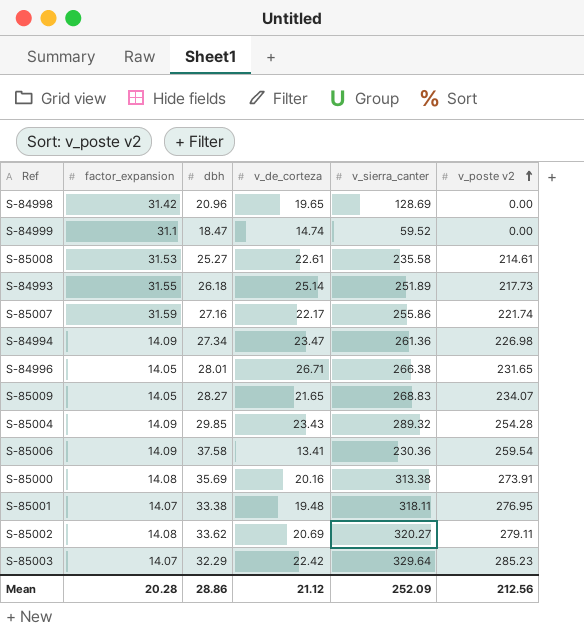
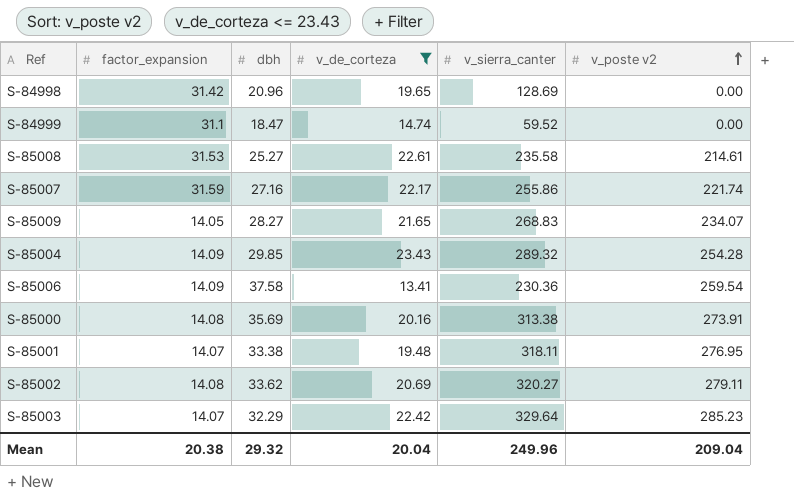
filter: none -> v_de_corteza <= 23.43
Mean | factor_expansion: 20.28 -> 20.38
Mean | dbh: 28.86 -> 29.32
Mean | v_de_corteza: 21.12 -> 20.04
Mean | v_sierra_canter: 252.09 -> 249.96
Mean | v_poste v2: 212.56 -> 209.04

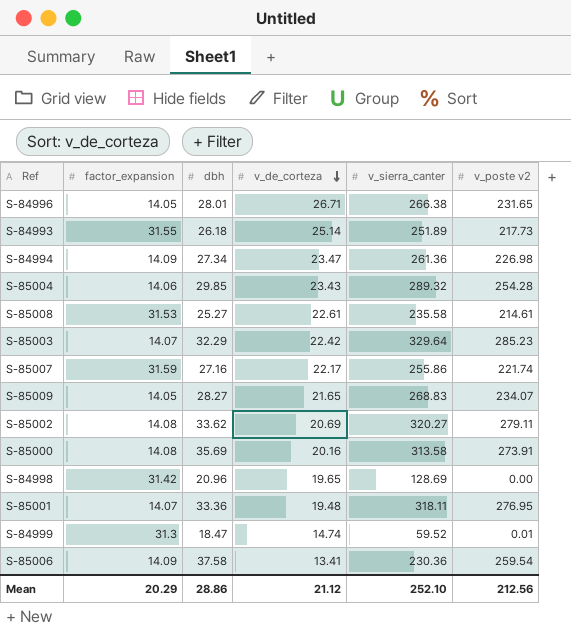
filter: v_de_corteza <= 23.43 -> none
row order: v_poste v2 ascending -> v_de_corteza descending
S-85004 | factor_expansion: 14.09 -> 14.06
S-85000 | v_sierra_canter: 313.38 -> 313.58
S-85001 | dbh: 33.38 -> 33.36
S-84999 | factor_expansion: 31.1 -> 31.3
S-84999 | v_poste v2: 0.00 -> 0.01
Mean | factor_expansion: 20.38 -> 20.29
Mean | dbh: 29.32 -> 28.86
Mean | v_de_corteza: 20.04 -> 21.12
Mean | v_sierra_canter: 249.96 -> 252.10
Mean | v_poste v2: 209.04 -> 212.56

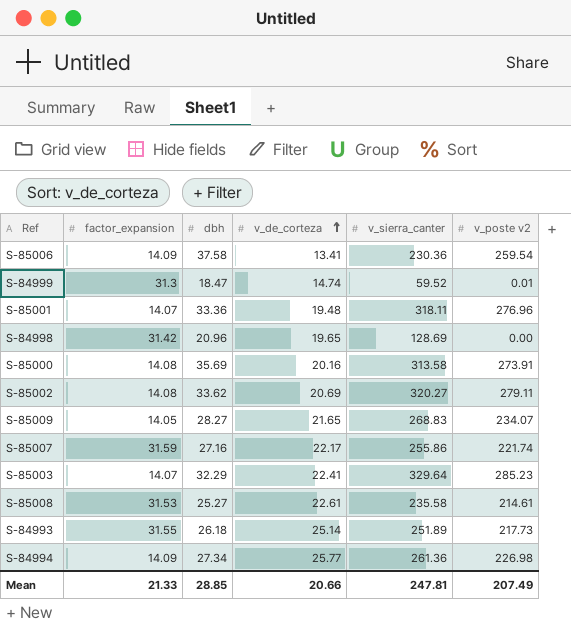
row order: v_de_corteza descending -> v_de_corteza ascending
row S-84996: 14.05 | 28.01 | 26.71 | 266.38 | 231.65 -> none
row S-85004: 14.06 | 29.85 | 23.43 | 289.32 | 254.28 -> none
S-85001 | v_poste v2: 276.95 -> 276.96
S-85003 | v_de_corteza: 22.42 -> 22.41
S-84994 | v_de_corteza: 23.47 -> 25.77
Mean | factor_expansion: 20.29 -> 21.33
Mean | dbh: 28.86 -> 28.85
Mean | v_de_corteza: 21.12 -> 20.66
Mean | v_sierra_canter: 252.10 -> 247.81
Mean | v_poste v2: 212.56 -> 207.49

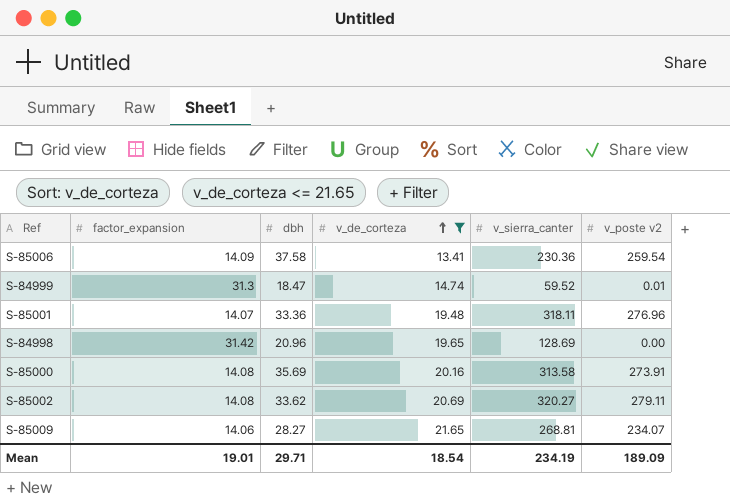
filter: none -> v_de_corteza <= 21.65
S-85009 | factor_expansion: 14.05 -> 14.06
S-85009 | v_sierra_canter: 268.83 -> 268.81
Mean | factor_expansion: 21.33 -> 19.01
Mean | dbh: 28.85 -> 29.71
Mean | v_de_corteza: 20.66 -> 18.54
Mean | v_sierra_canter: 247.81 -> 234.19
Mean | v_poste v2: 207.49 -> 189.09

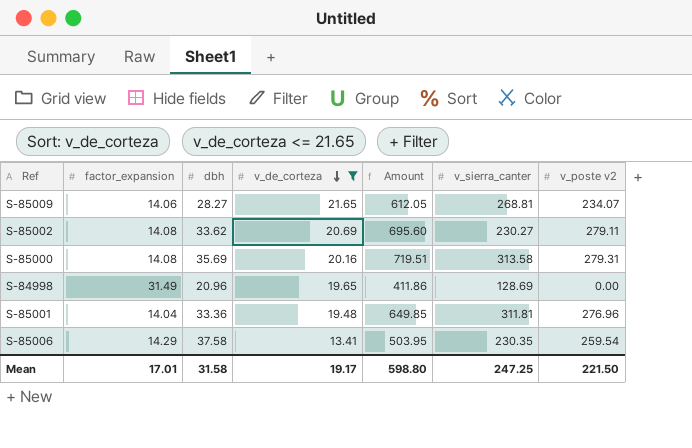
row order: v_de_corteza ascending -> v_de_corteza descending
column Amount | formula: none -> [dbh] * [v_de_corteza]
row S-84999: 31.3 | 18.47 | 14.74 | 59.52 | 0.01 -> none
S-85002 | v_sierra_canter: 320.27 -> 230.27
S-85000 | v_poste v2: 273.91 -> 279.31
S-84998 | factor_expansion: 31.42 -> 31.49
S-85001 | factor_expansion: 14.07 -> 14.04
S-85001 | v_sierra_canter: 318.11 -> 311.81
S-85006 | factor_expansion: 14.09 -> 14.29
S-85006 | v_sierra_canter: 230.36 -> 230.35
Mean | factor_expansion: 19.01 -> 17.01
Mean | dbh: 29.71 -> 31.58
Mean | v_de_corteza: 18.54 -> 19.17
Mean | v_sierra_canter: 234.19 -> 247.25
Mean | v_poste v2: 189.09 -> 221.50

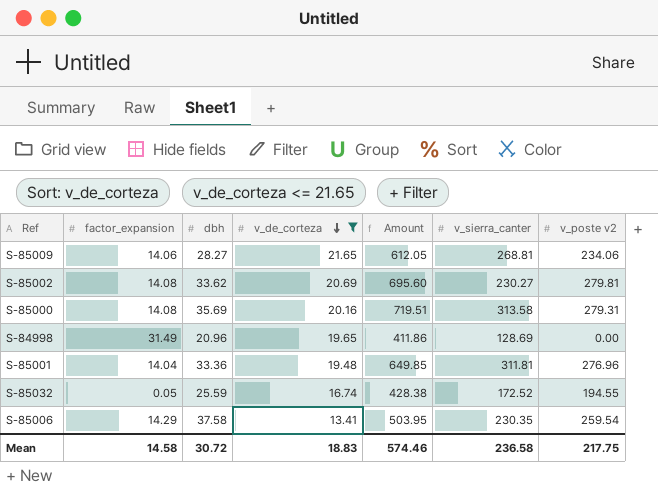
S-85009 | v_poste v2: 234.07 -> 234.06
S-85002 | v_poste v2: 279.11 -> 279.81
row S-85032: none -> 0.05 | 25.59 | 16.74 | 428.38 | 172.52 | 194.55
Mean | factor_expansion: 17.01 -> 14.58
Mean | dbh: 31.58 -> 30.72
Mean | v_de_corteza: 19.17 -> 18.83
Mean | Amount: 598.80 -> 574.46
Mean | v_sierra_canter: 247.25 -> 236.58
Mean | v_poste v2: 221.50 -> 217.75

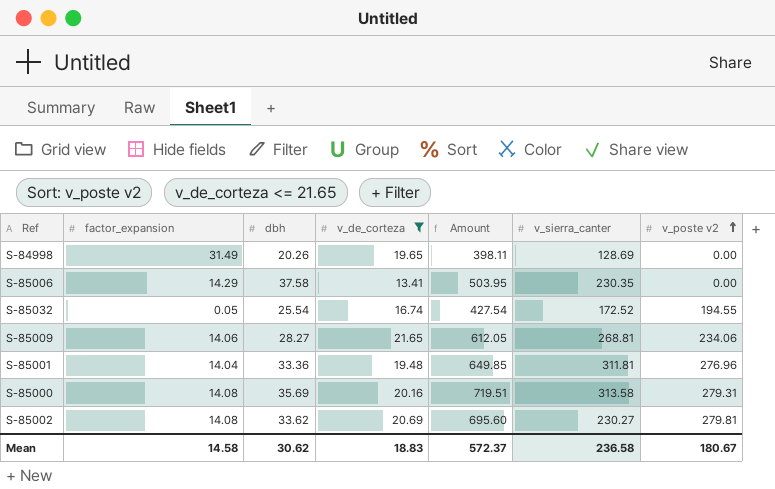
row order: v_de_corteza descending -> v_poste v2 ascending
S-84998 | dbh: 20.96 -> 20.26
S-84998 | Amount: 411.86 -> 398.11
S-85006 | v_poste v2: 259.54 -> 0.00
S-85032 | dbh: 25.59 -> 25.54
S-85032 | Amount: 428.38 -> 427.54
Mean | dbh: 30.72 -> 30.62
Mean | Amount: 574.46 -> 572.37
Mean | v_poste v2: 217.75 -> 180.67

